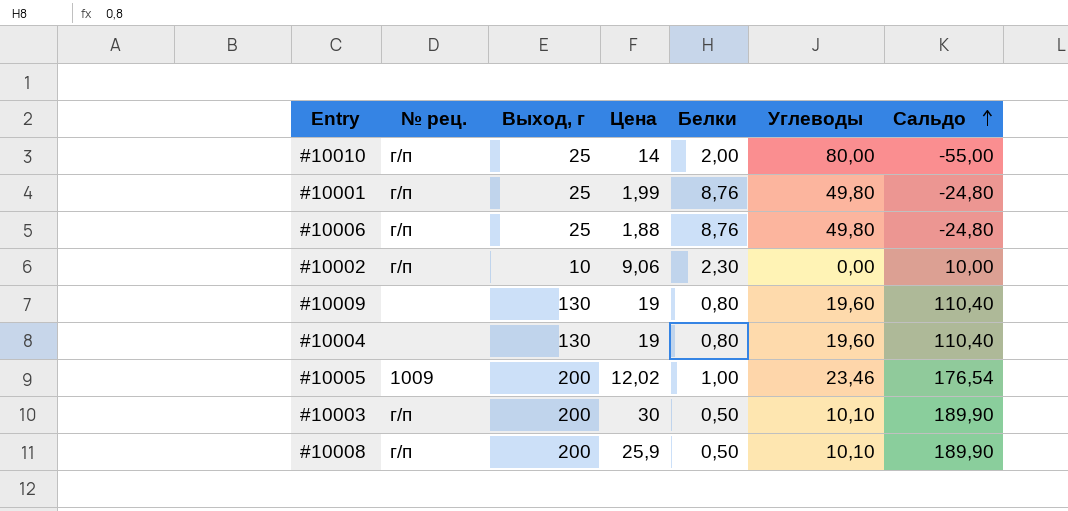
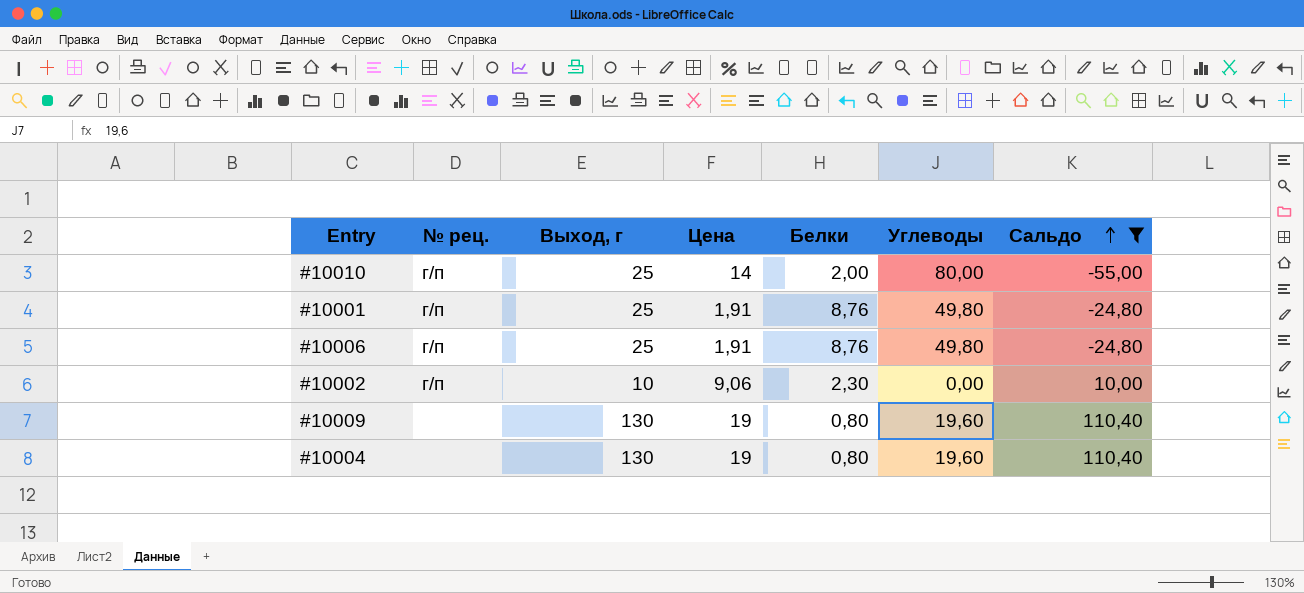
filter: none -> Сальдо <= 110,40
#10001 | Цена: 1,99 -> 1,91
#10006 | Цена: 1,88 -> 1,91

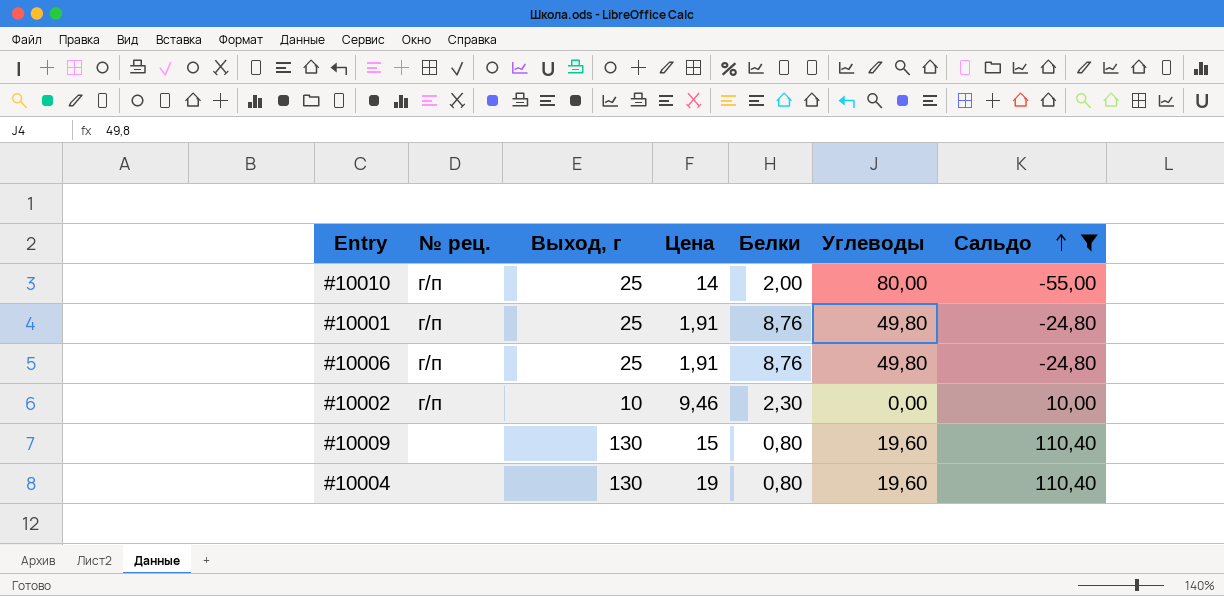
#10002 | Цена: 9,06 -> 9,46
#10009 | Цена: 19 -> 15

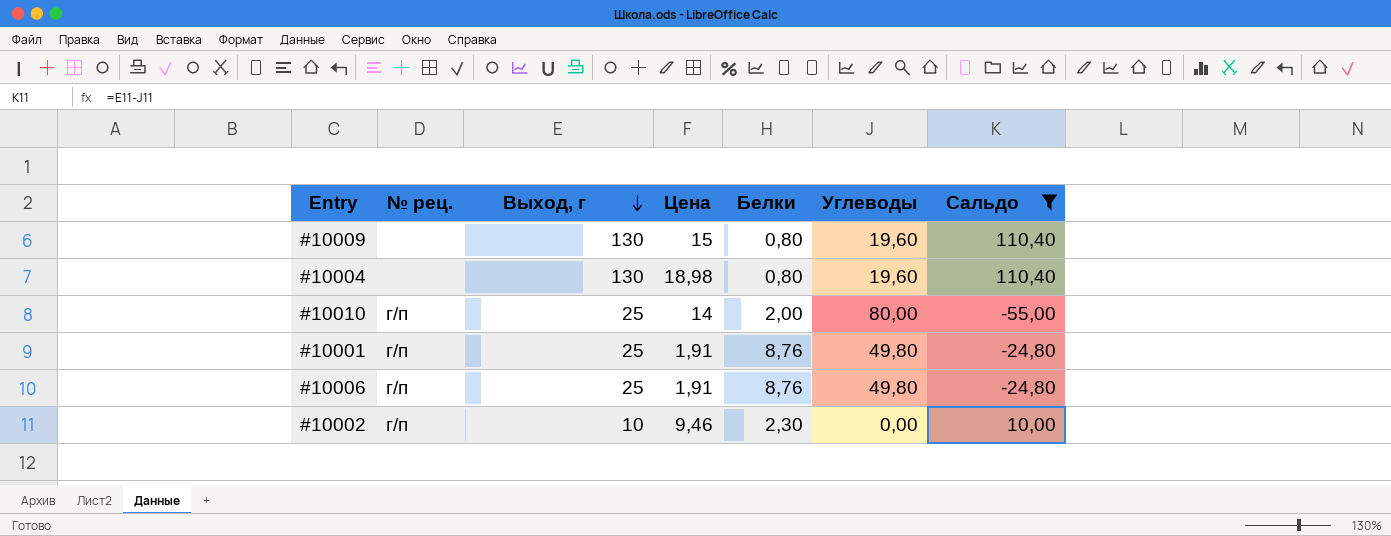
row order: Сальдо ascending -> Выход, г descending
#10004 | Цена: 19 -> 18,98

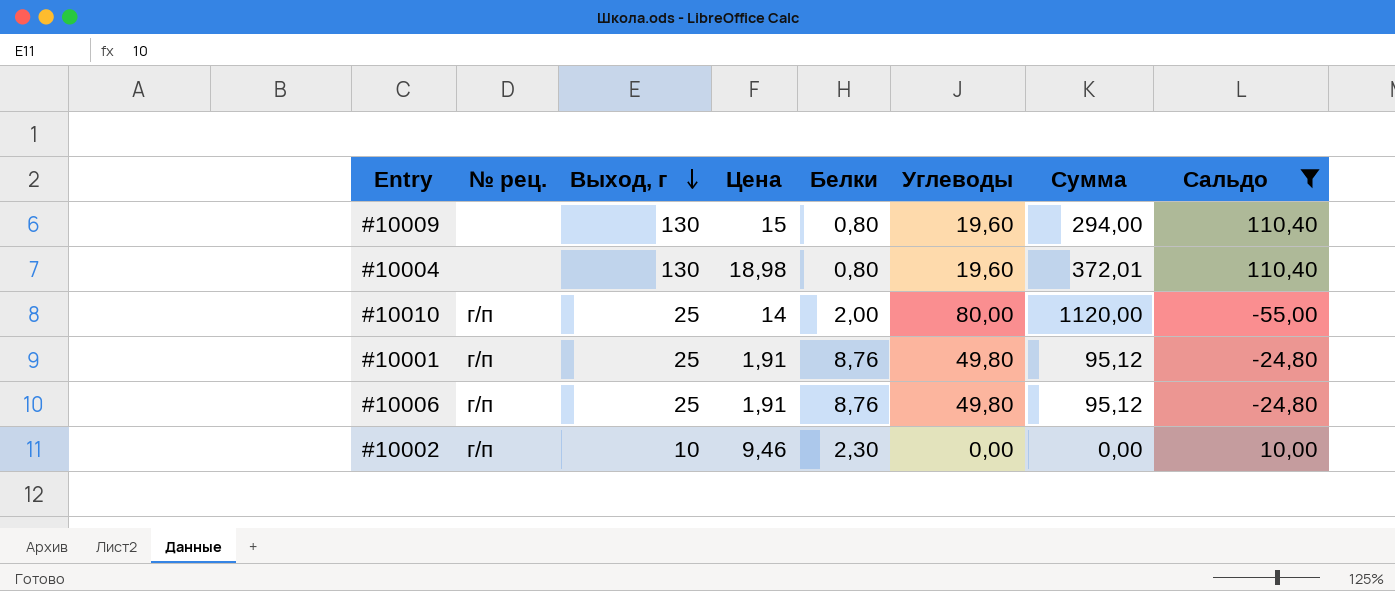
column Сумма | formula: none -> [Цена] * [Углеводы]

